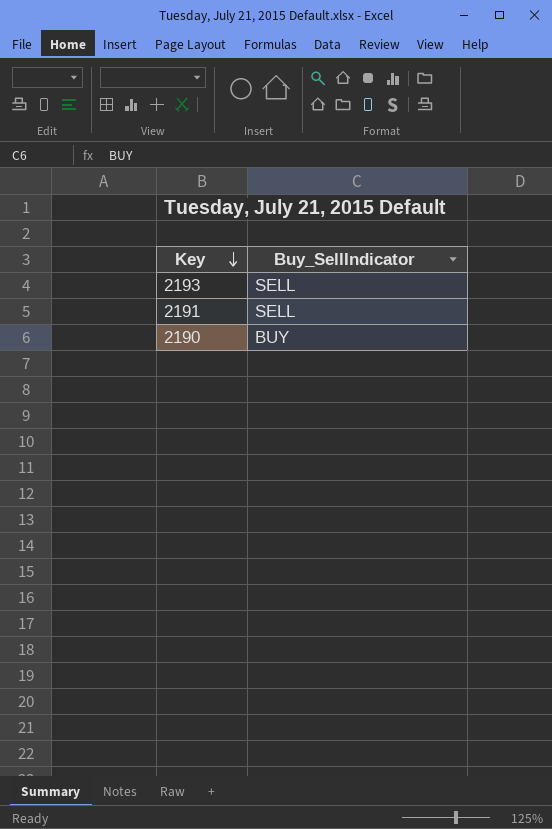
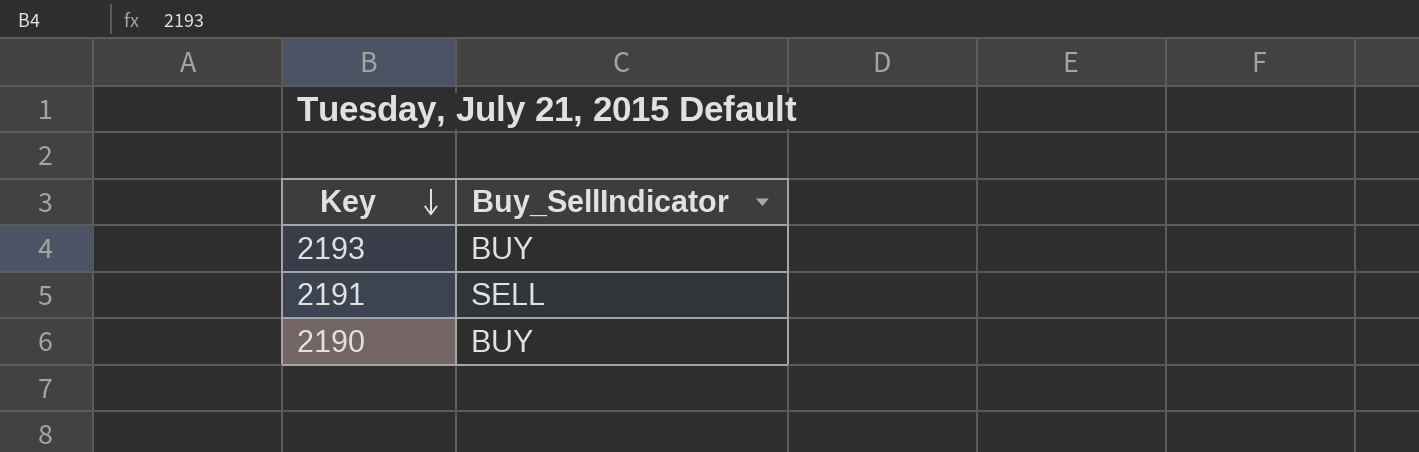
2193 | Buy_SellIndicator: SELL -> BUY

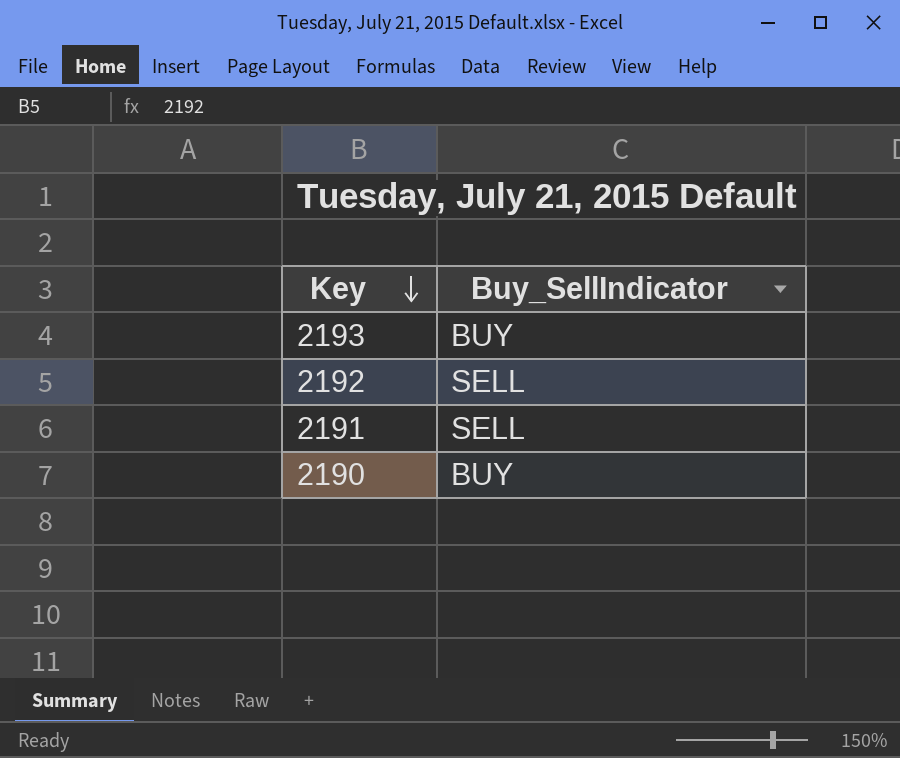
row 2192: none -> SELL

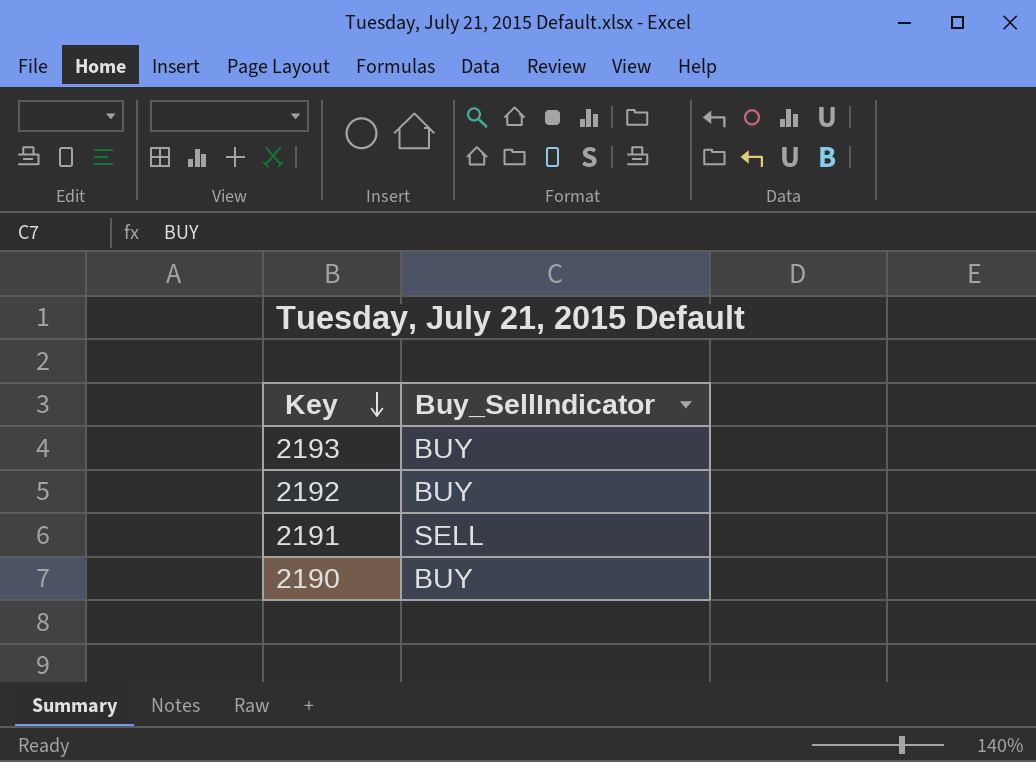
2192 | Buy_SellIndicator: SELL -> BUY

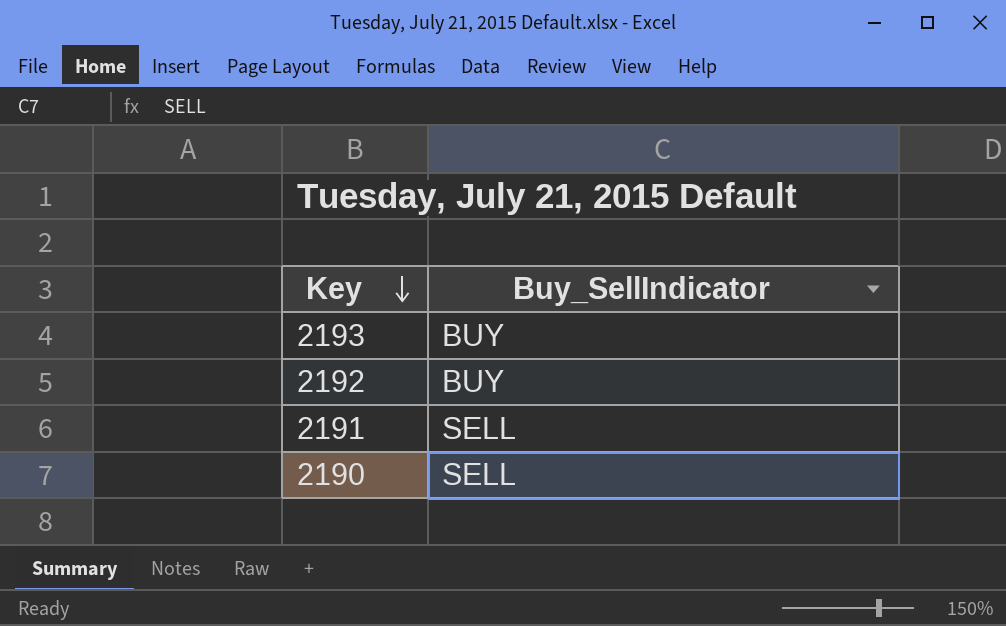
2190 | Buy_SellIndicator: BUY -> SELL

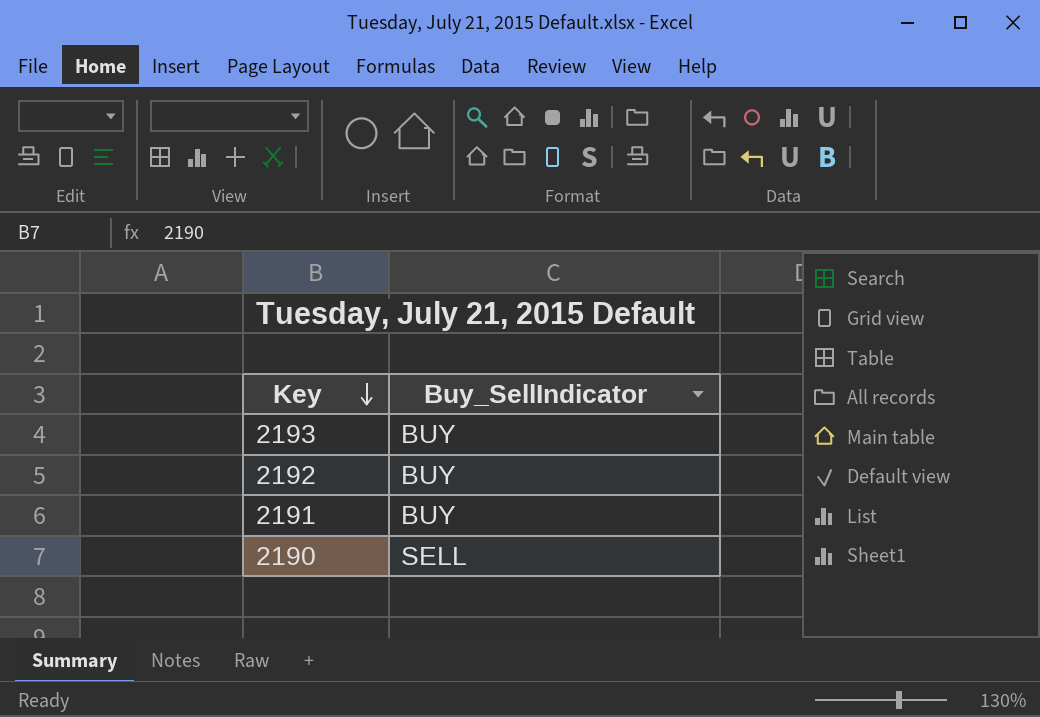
2191 | Buy_SellIndicator: SELL -> BUY

